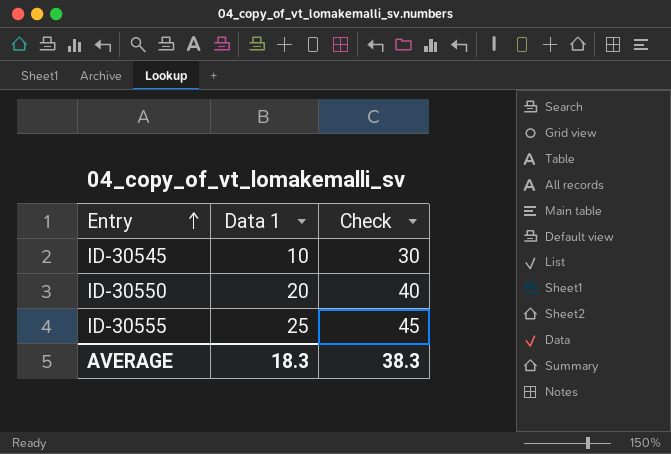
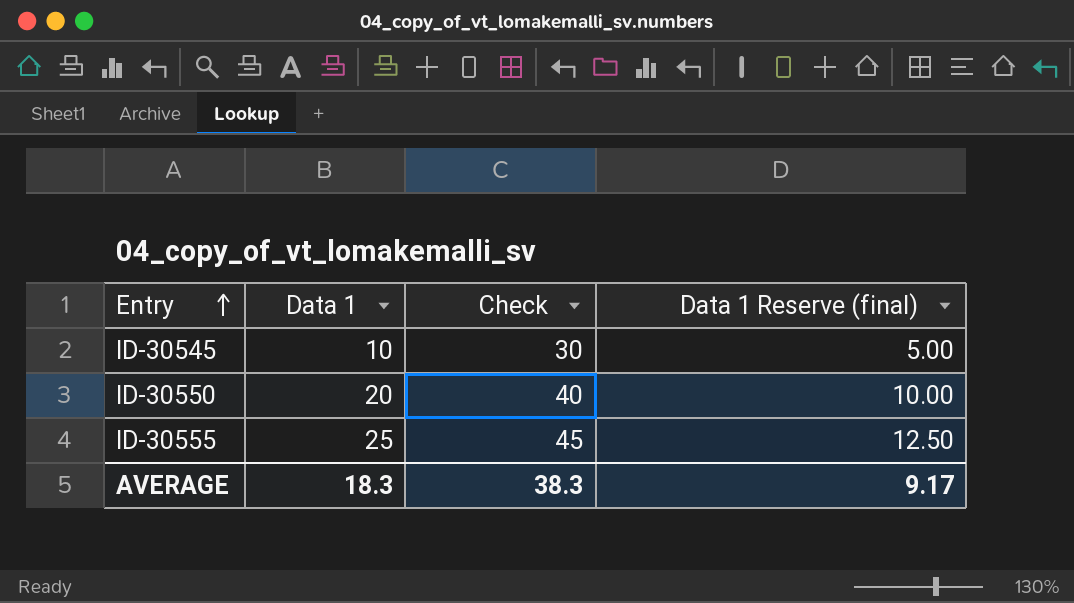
column Data 1 Reserve (final) | formula: none -> [Data 1] * 0.5

